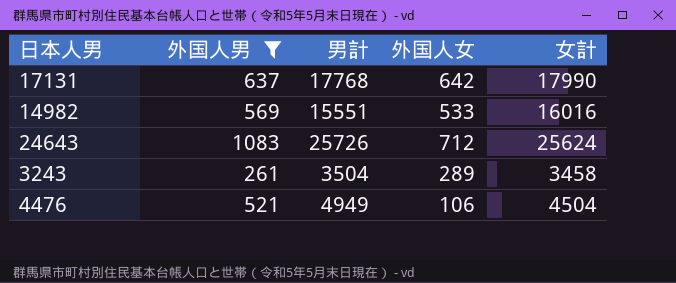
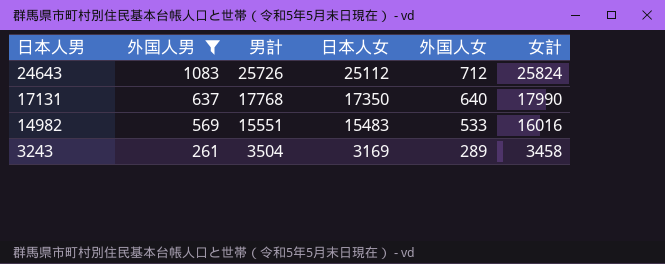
row order: none -> 日本人男 descending
column 日本人女 | formula: none -> [女計] - [外国人女]
row 4476: 521 | 4949 | 106 | 4504 -> none
24643 | 女計: 25624 -> 25824
17131 | 外国人女: 642 -> 640

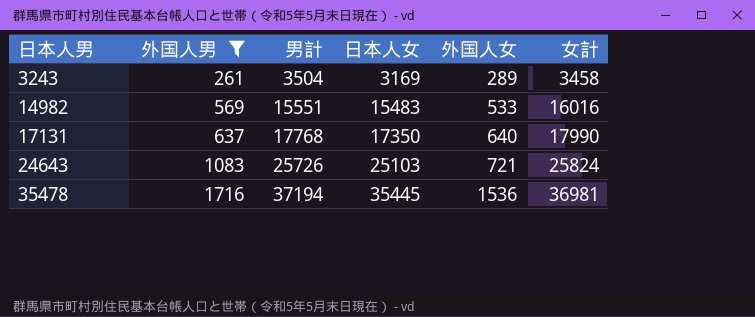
row order: 日本人男 descending -> 日本人男 ascending
24643 | 日本人女: 25112 -> 25103
24643 | 外国人女: 712 -> 721
row 35478: none -> 1716 | 37194 | 35445 | 1536 | 36981

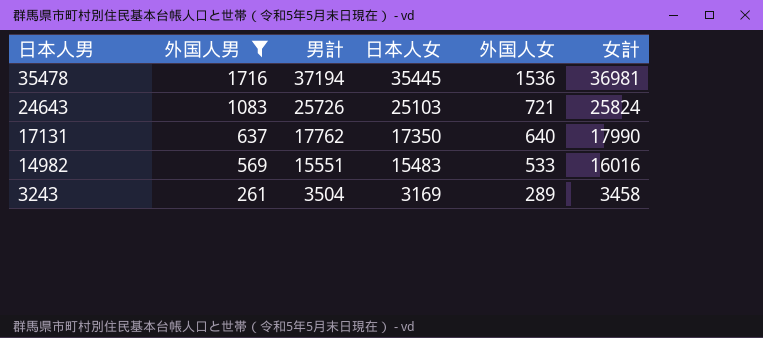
row order: 日本人男 ascending -> 日本人男 descending
17131 | 男計: 17768 -> 17762

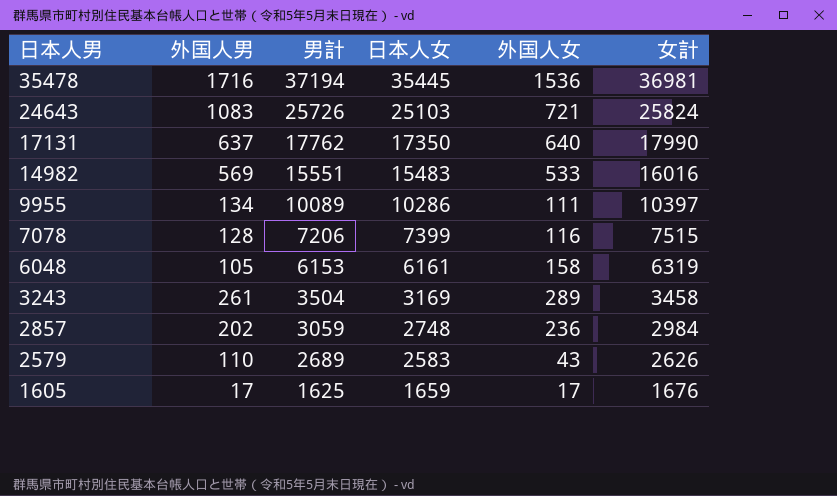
filter: 外国人男 >= 261 -> none

